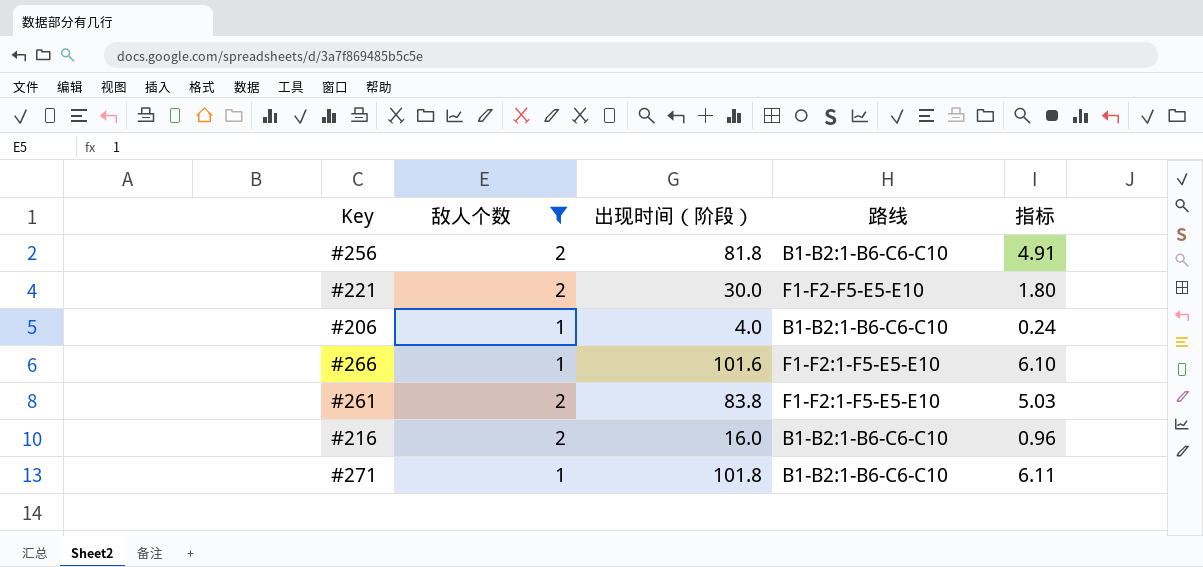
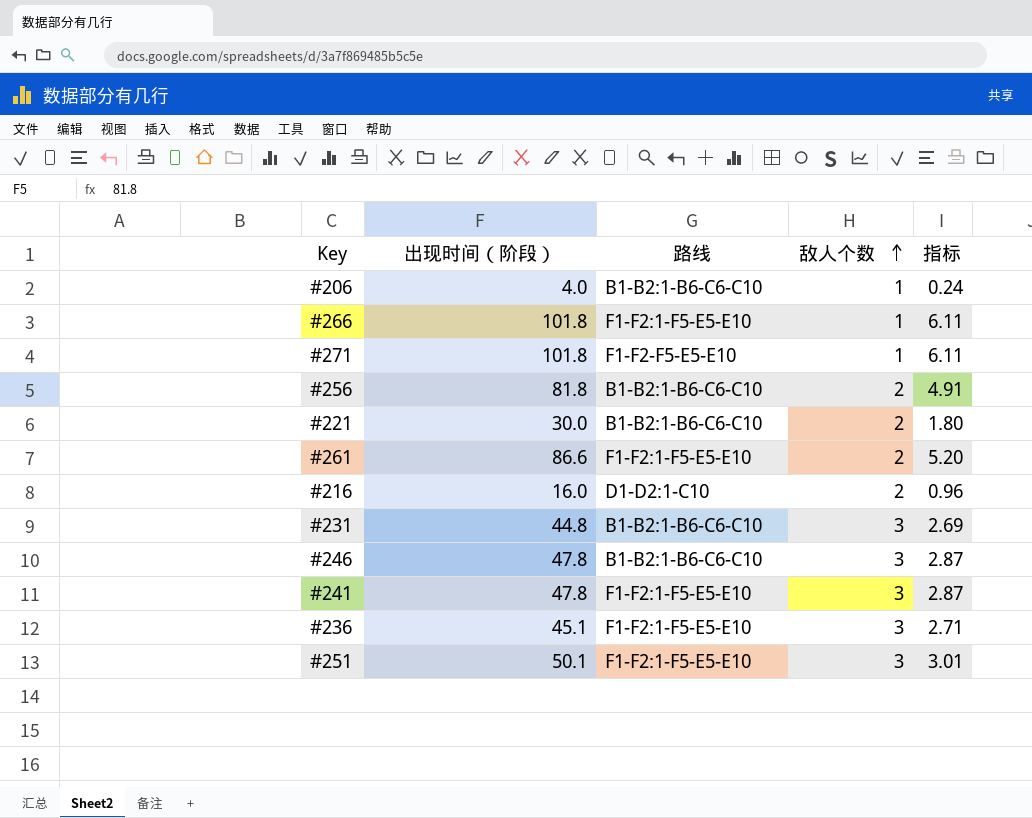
filter: 敌人个数 != 3 -> none
row order: none -> 敌人个数 ascending
column 敌人个数 | position: 2 -> 4
#266 | 出现时间（阶段）: 101.6 -> 101.8
#266 | 指标: 6.10 -> 6.11
#271 | 路线: B1-B2:1-B6-C6-C10 -> F1-F2-F5-E5-E10
#221 | 路线: F1-F2-F5-E5-E10 -> B1-B2:1-B6-C6-C10
#261 | 出现时间（阶段）: 83.8 -> 86.6
#261 | 指标: 5.03 -> 5.20
#216 | 路线: B1-B2:1-B6-C6-C10 -> D1-D2:1-C10

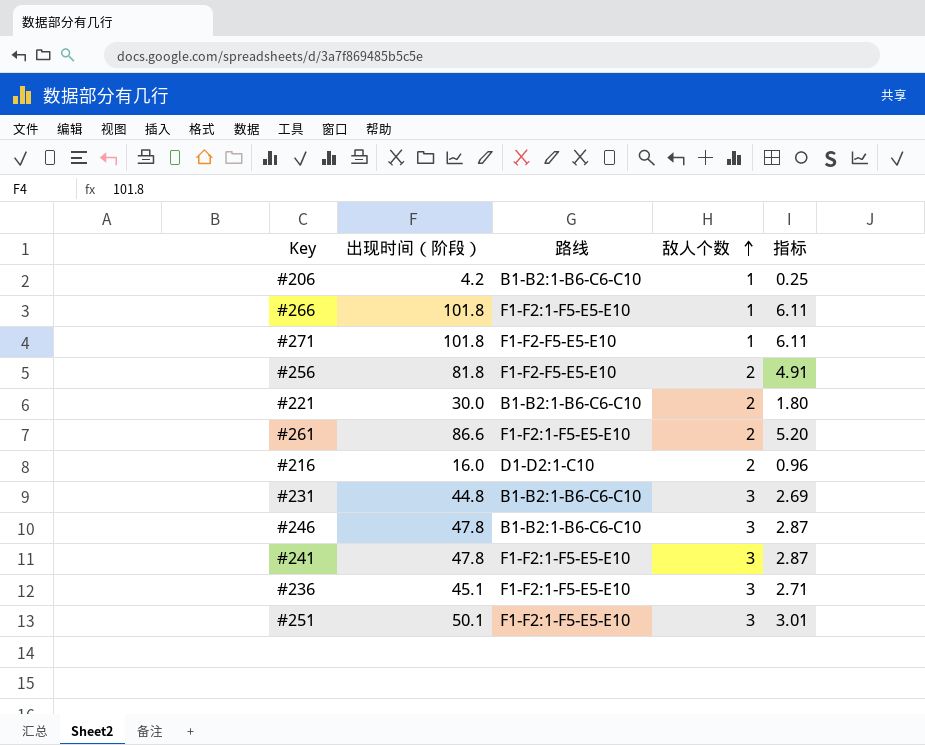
#206 | 出现时间（阶段）: 4.0 -> 4.2
#206 | 指标: 0.24 -> 0.25
#256 | 路线: B1-B2:1-B6-C6-C10 -> F1-F2-F5-E5-E10

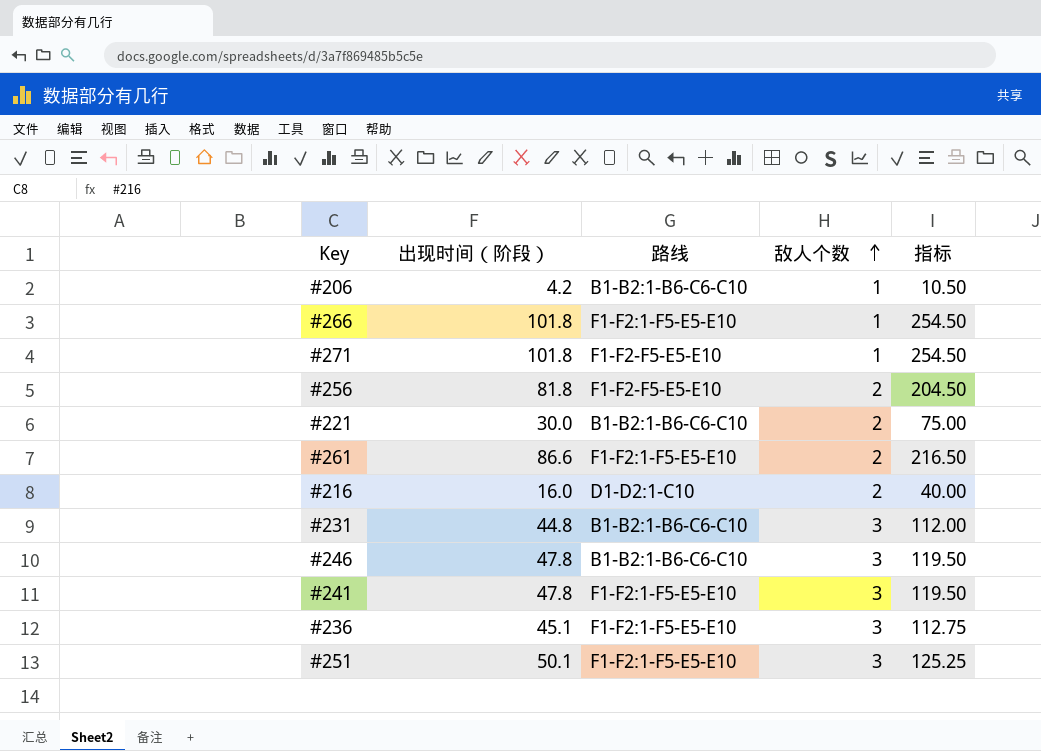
column 指标 | formula: [出现时间（阶段）] * 0.06 -> [出现时间（阶段）] * 2.5

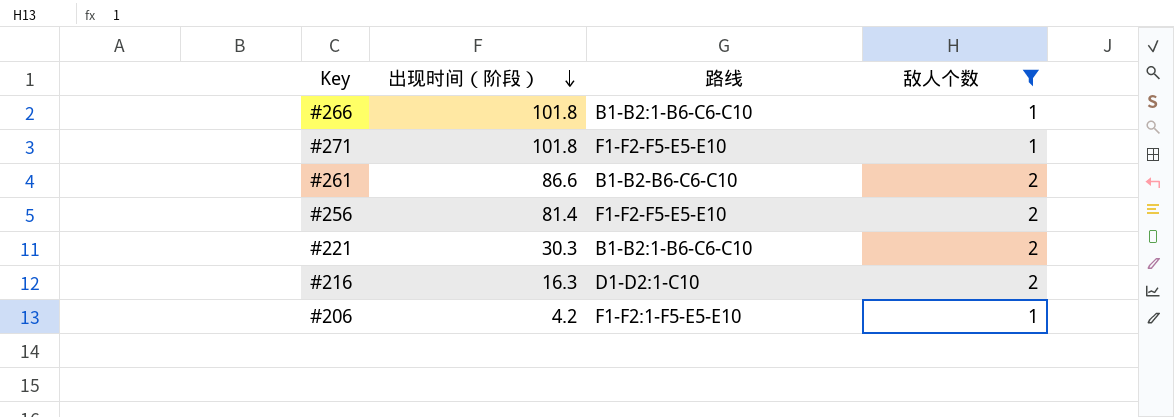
filter: none -> 敌人个数 != 3
row order: 敌人个数 ascending -> 出现时间（阶段） descending
column 指标 | formula: [出现时间（阶段）] * 2.5 -> none
#266 | 路线: F1-F2:1-F5-E5-E10 -> B1-B2:1-B6-C6-C10
#261 | 路线: F1-F2:1-F5-E5-E10 -> B1-B2-B6-C6-C10
#256 | 出现时间（阶段）: 81.8 -> 81.4
#221 | 出现时间（阶段）: 30.0 -> 30.3
#216 | 出现时间（阶段）: 16.0 -> 16.3
#206 | 路线: B1-B2:1-B6-C6-C10 -> F1-F2:1-F5-E5-E10

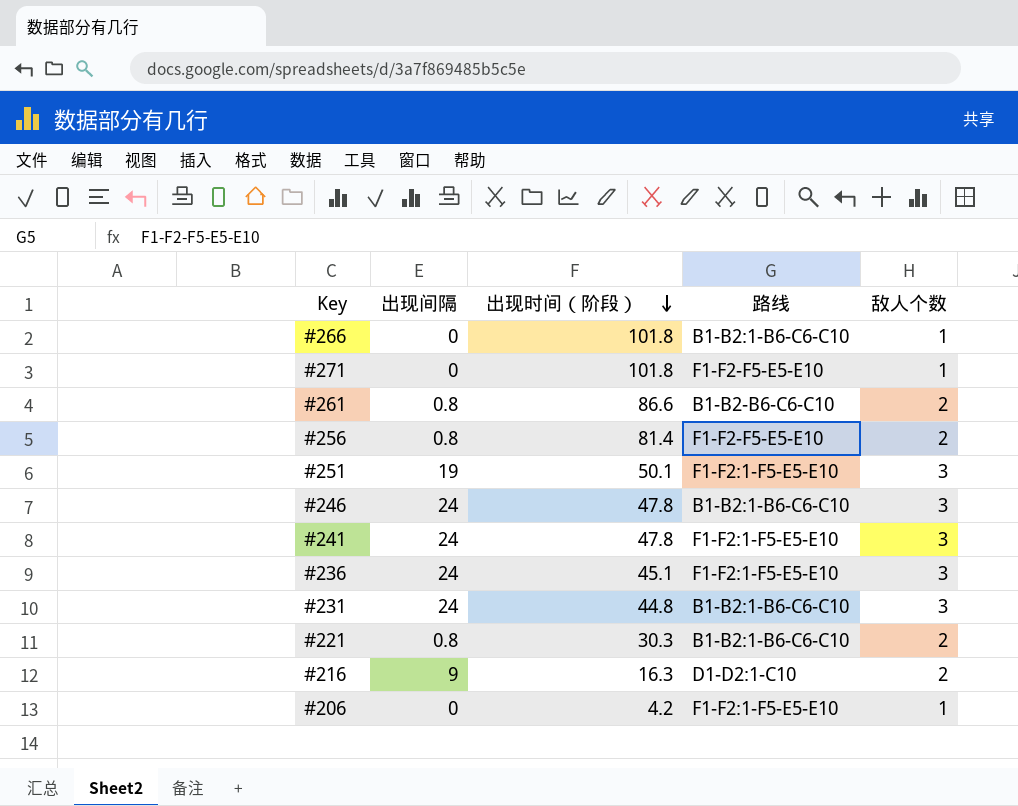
filter: 敌人个数 != 3 -> none
column 出现间隔 | position: none -> 2

